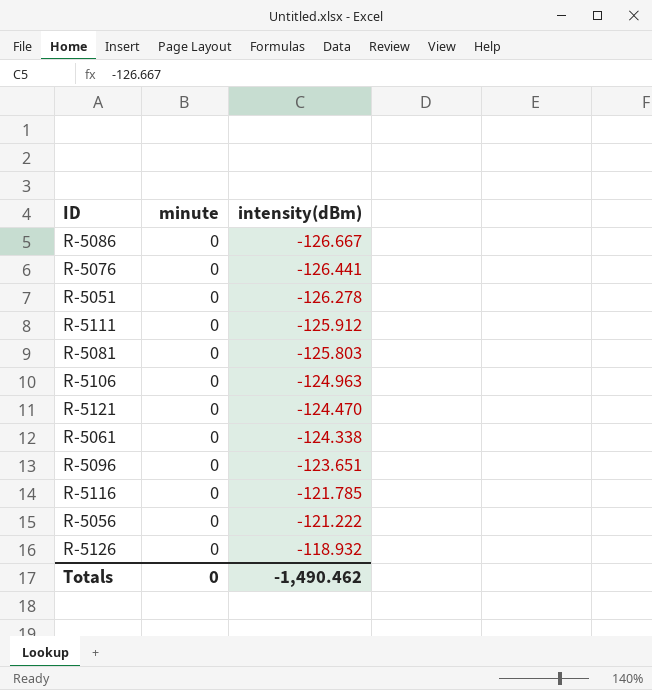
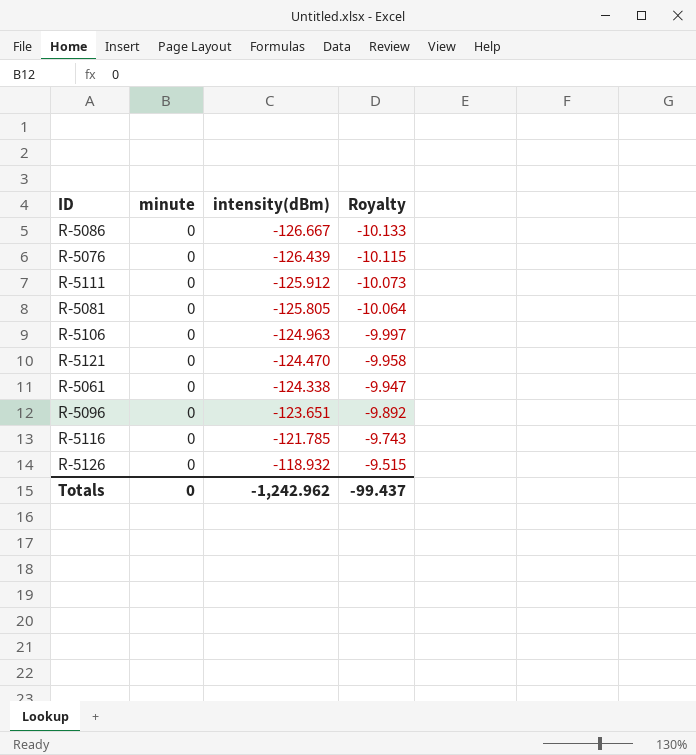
column Royalty | formula: none -> [intensity(dBm)] * 0.08
row R-5051: 0 | -126.278 -> none
row R-5056: 0 | -121.222 -> none
R-5076 | intensity(dBm): -126.441 -> -126.439
R-5081 | intensity(dBm): -125.803 -> -125.805
Totals | intensity(dBm): -1,490.462 -> -1,242.962

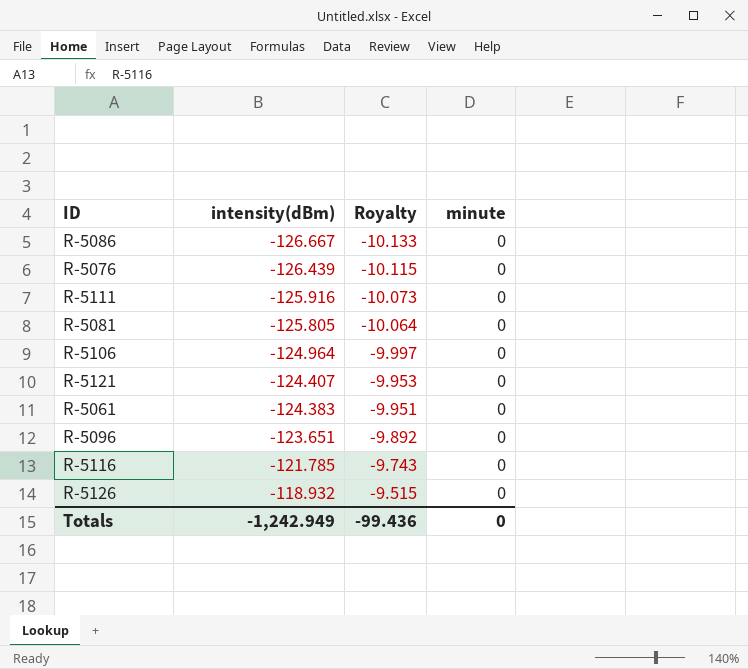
column minute | position: 2 -> 4
R-5111 | intensity(dBm): -125.912 -> -125.916
R-5106 | intensity(dBm): -124.963 -> -124.964
R-5121 | intensity(dBm): -124.470 -> -124.407
R-5121 | Royalty: -9.958 -> -9.953
R-5061 | intensity(dBm): -124.338 -> -124.383
R-5061 | Royalty: -9.947 -> -9.951
Totals | intensity(dBm): -1,242.962 -> -1,242.949
Totals | Royalty: -99.437 -> -99.436

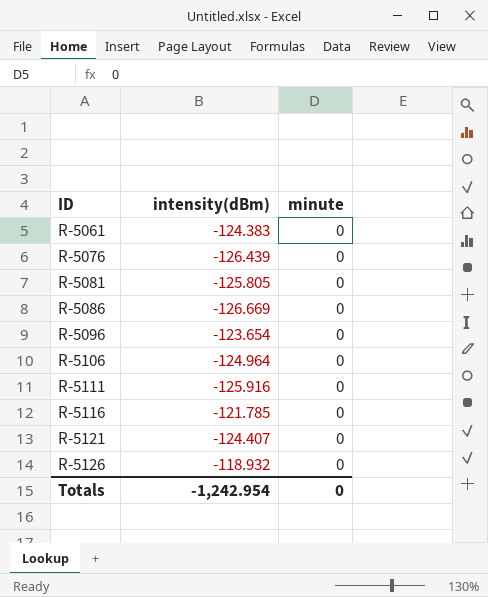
row order: intensity(dBm) ascending -> ID ascending
column Royalty | formula: [intensity(dBm)] * 0.08 -> none
R-5086 | intensity(dBm): -126.667 -> -126.669
R-5096 | intensity(dBm): -123.651 -> -123.654
Totals | intensity(dBm): -1,242.949 -> -1,242.954

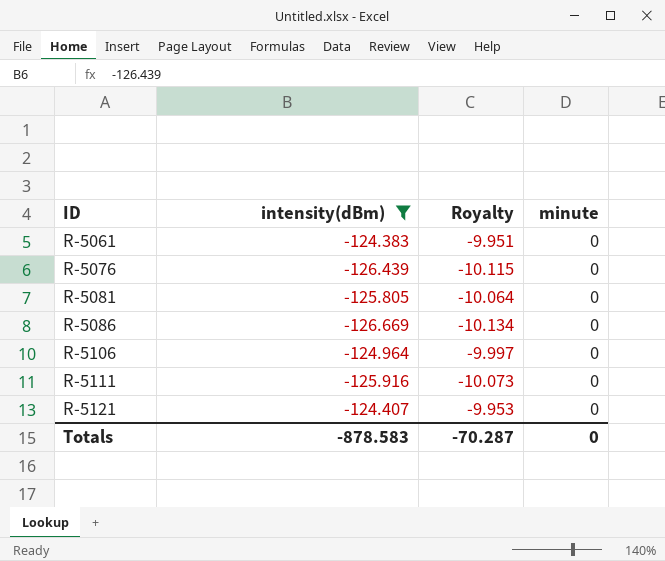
filter: none -> intensity(dBm) <= -124.383
column Royalty | formula: none -> [intensity(dBm)] * 0.08
Totals | intensity(dBm): -1,242.954 -> -878.583

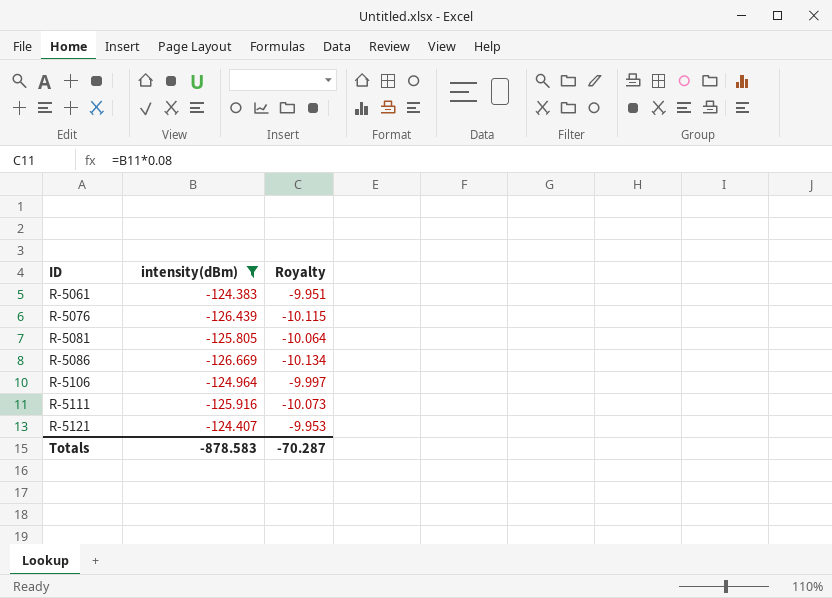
column minute | position: 4 -> none

